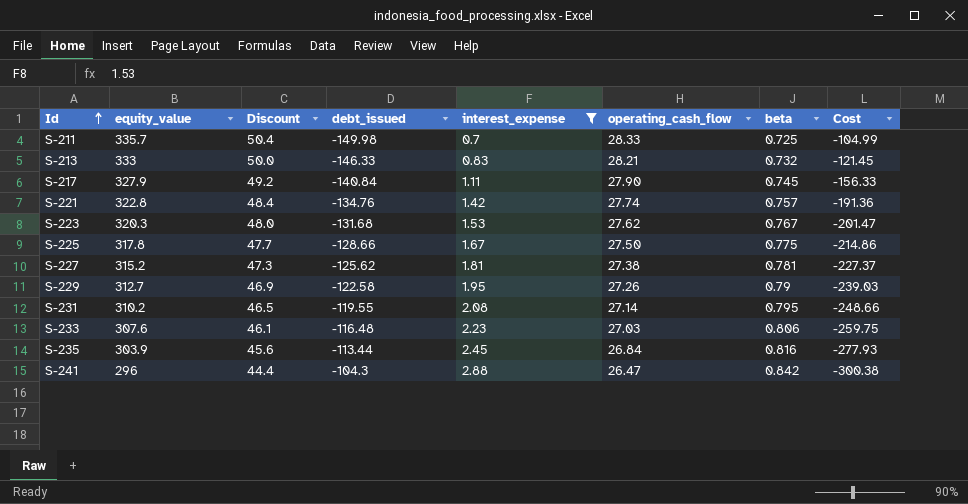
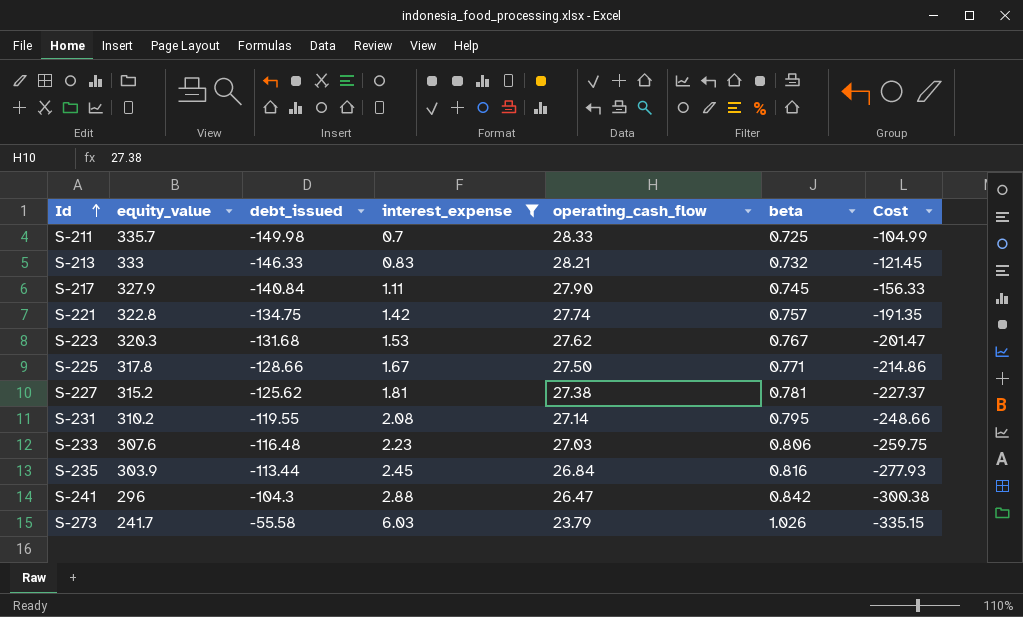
column Discount | formula: [equity_value] * 0.15 -> none
row S-229: 312.7 | 46.9 | -122.58 | 1.95 | 27.26 | 0.79 | -239.03 -> none
S-221 | debt_issued: -134.76 -> -134.75
S-221 | Cost: -191.36 -> -191.35
S-225 | beta: 0.775 -> 0.771
row S-273: none -> 241.7 | -55.58 | 6.03 | 23.79 | 1.026 | -335.15

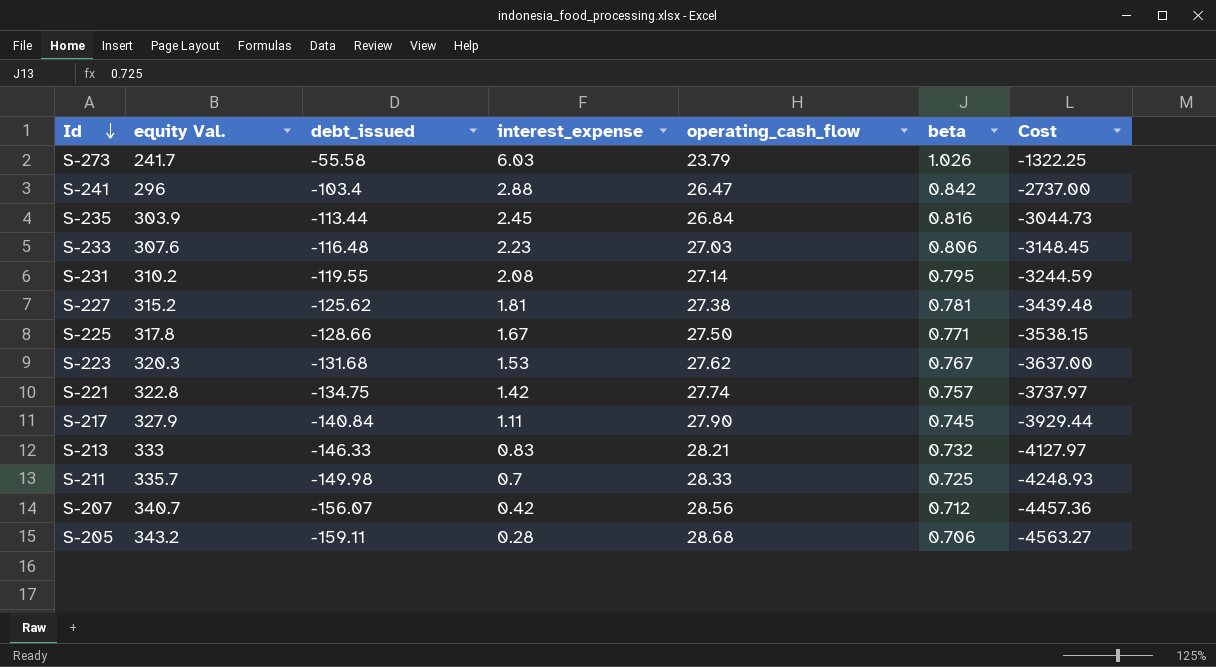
filter: interest_expense >= 0.7 -> none
row order: Id ascending -> Id descending
column name: equity_value -> equity Val.
column Cost | formula: [debt_issued] * [interest_expense] -> [debt_issued] * [operating_cash_flow]
S-241 | debt_issued: -104.3 -> -103.4

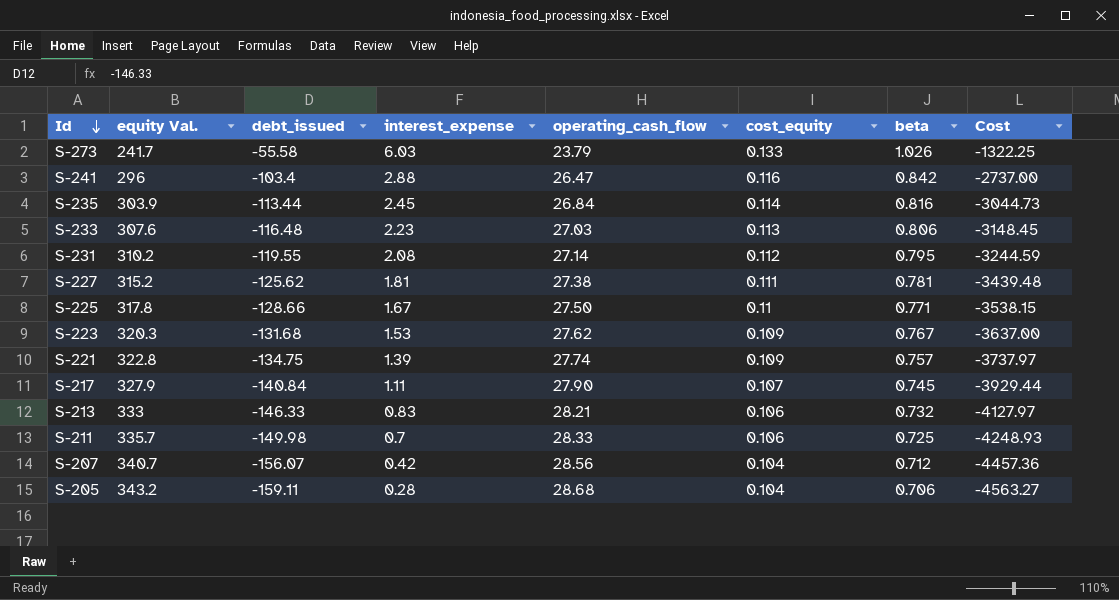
column cost_equity | position: none -> 6
S-221 | interest_expense: 1.42 -> 1.39

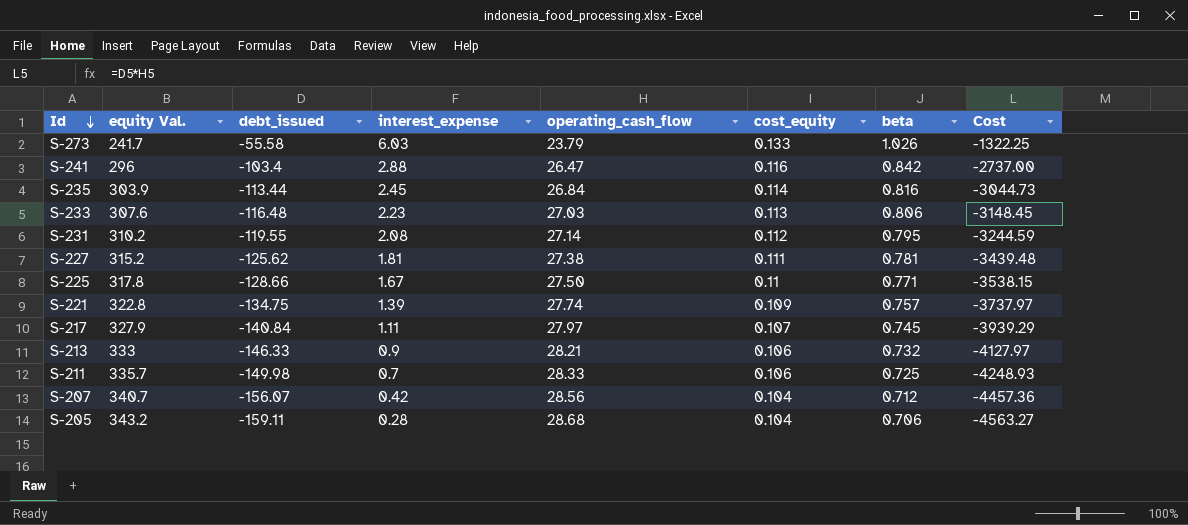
row S-223: 320.3 | -131.68 | 1.53 | 27.62 | 0.109 | 0.767 | -3637.00 -> none
S-217 | operating_cash_flow: 27.90 -> 27.97
S-217 | Cost: -3929.44 -> -3939.29
S-213 | interest_expense: 0.83 -> 0.9

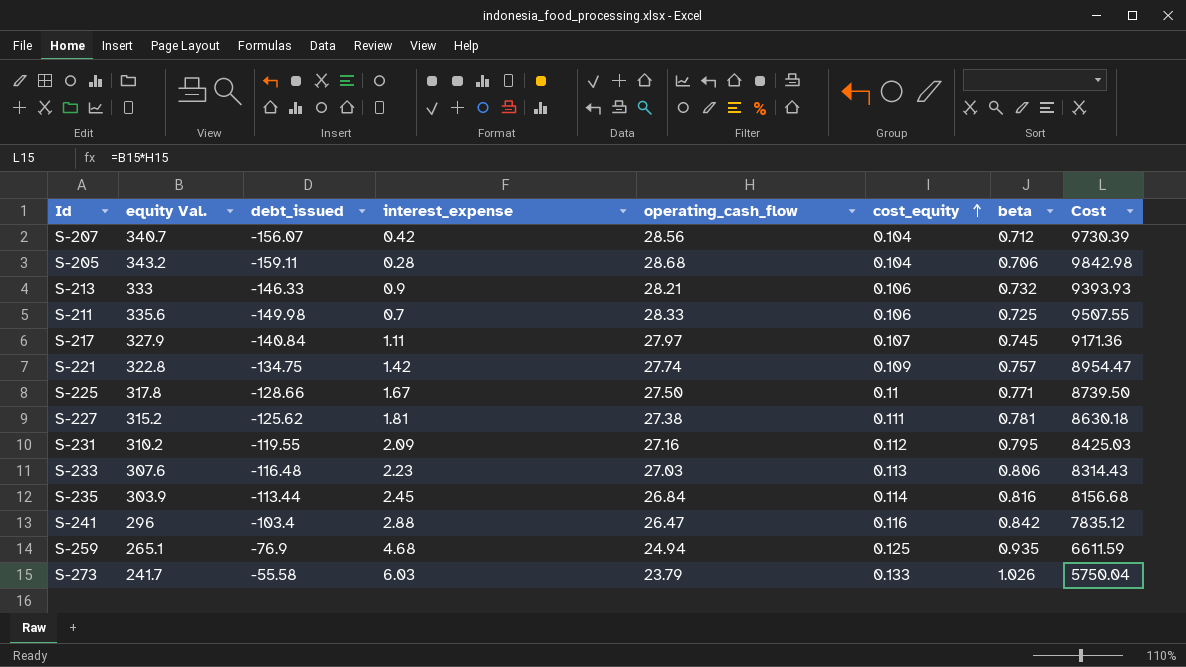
row order: Id descending -> cost_equity ascending
column Cost | formula: [debt_issued] * [operating_cash_flow] -> [equity Val.] * [operating_cash_flow]
S-211 | equity Val.: 335.7 -> 335.6
S-221 | interest_expense: 1.39 -> 1.42
S-231 | interest_expense: 2.08 -> 2.09
S-231 | operating_cash_flow: 27.14 -> 27.16
row S-259: none -> 265.1 | -76.9 | 4.68 | 24.94 | 0.125 | 0.935 | 6611.59

